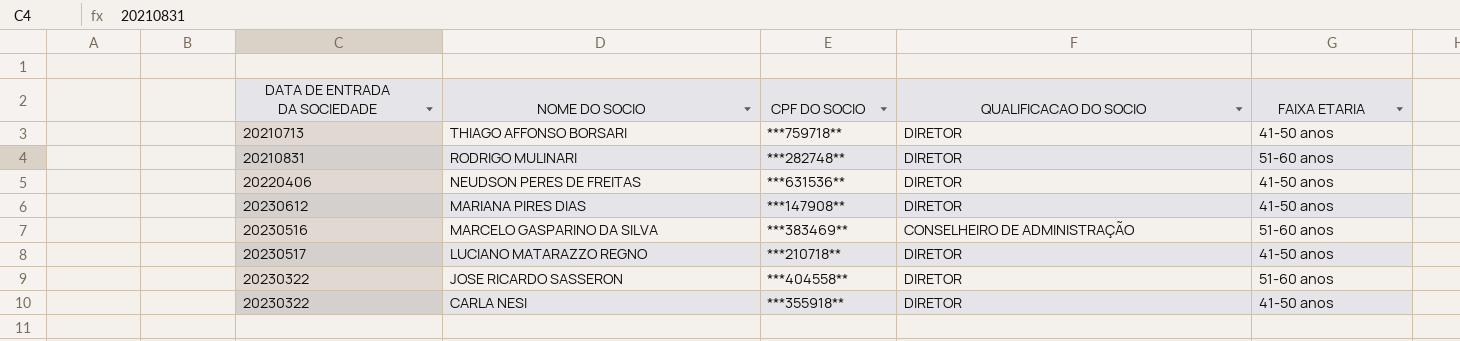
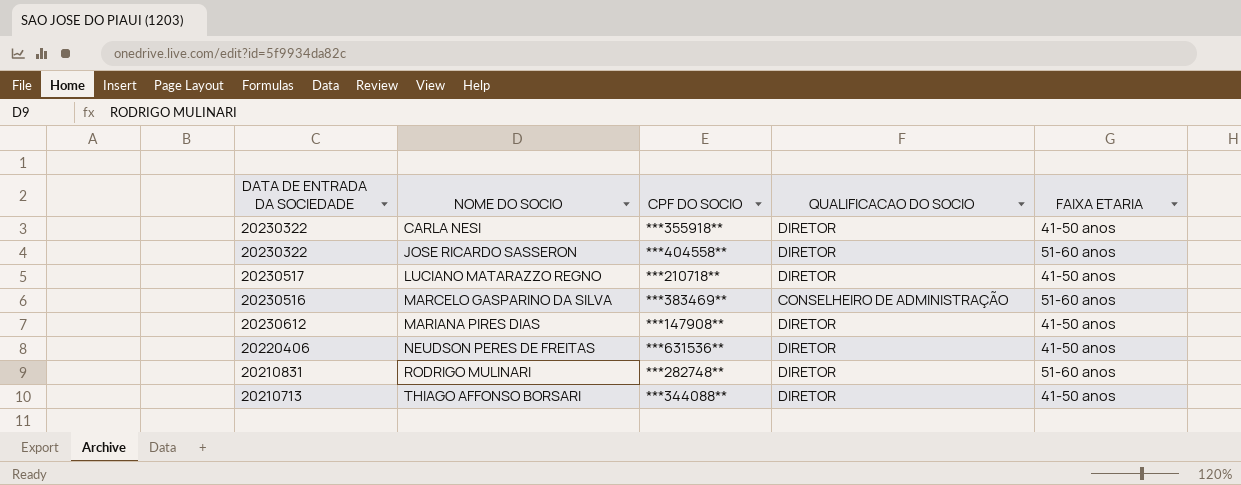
row order: NOME DO SOCIO descending -> NOME DO SOCIO ascending
THIAGO AFFONSO BORSARI | CPF DO SOCIO: ***759718** -> ***344088**

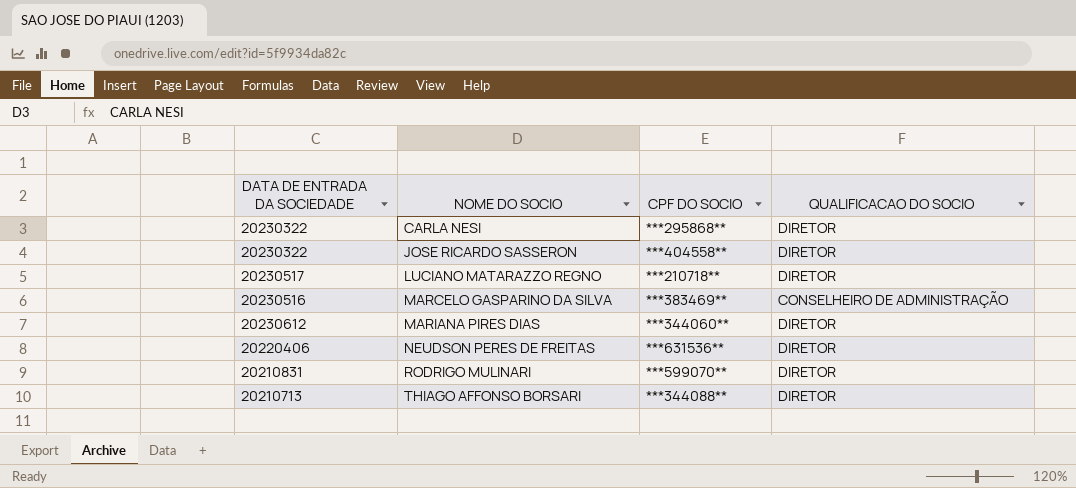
column FAIXA ETARIA | position: 5 -> none
CARLA NESI | CPF DO SOCIO: ***355918** -> ***295868**
MARIANA PIRES DIAS | CPF DO SOCIO: ***147908** -> ***344060**
RODRIGO MULINARI | CPF DO SOCIO: ***282748** -> ***599070**

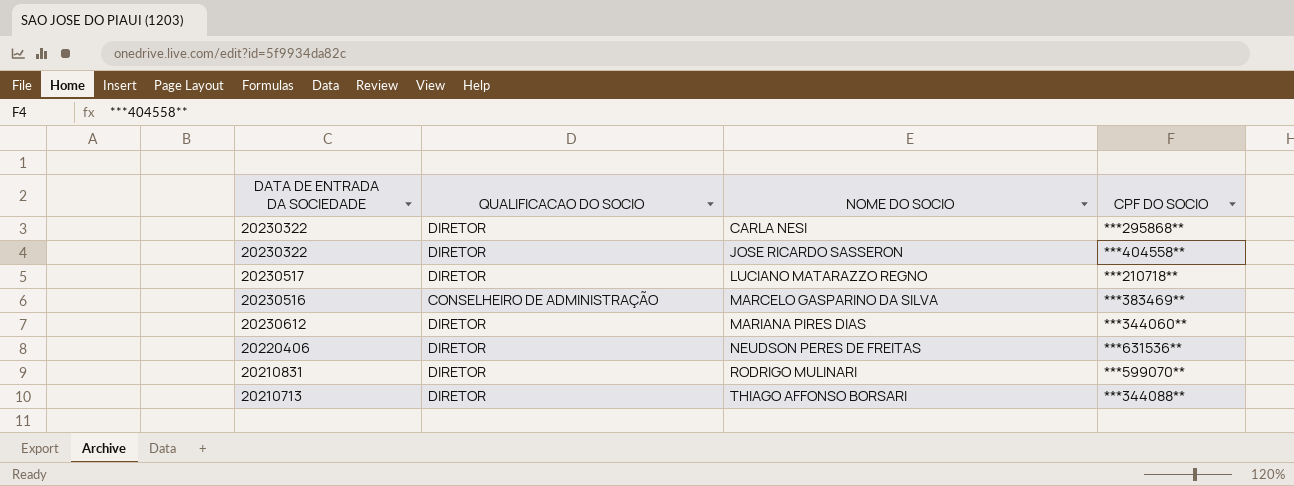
column QUALIFICACAO DO SOCIO | position: 4 -> 2

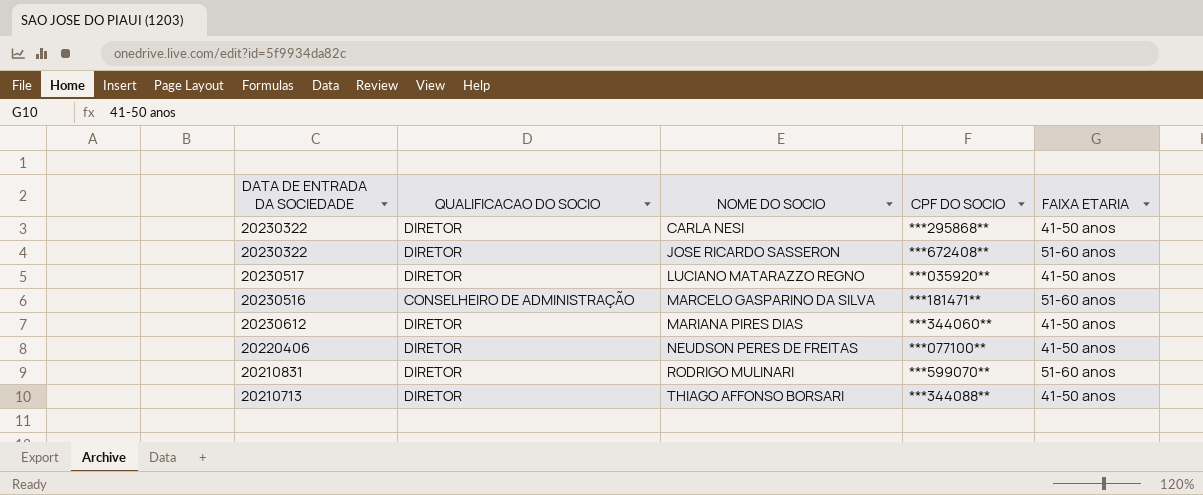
column FAIXA ETARIA | position: none -> 5
JOSE RICARDO SASSERON | CPF DO SOCIO: ***404558** -> ***672408**
LUCIANO MATARAZZO REGNO | CPF DO SOCIO: ***210718** -> ***035920**
MARCELO GASPARINO DA SILVA | CPF DO SOCIO: ***383469** -> ***181471**
NEUDSON PERES DE FREITAS | CPF DO SOCIO: ***631536** -> ***077100**

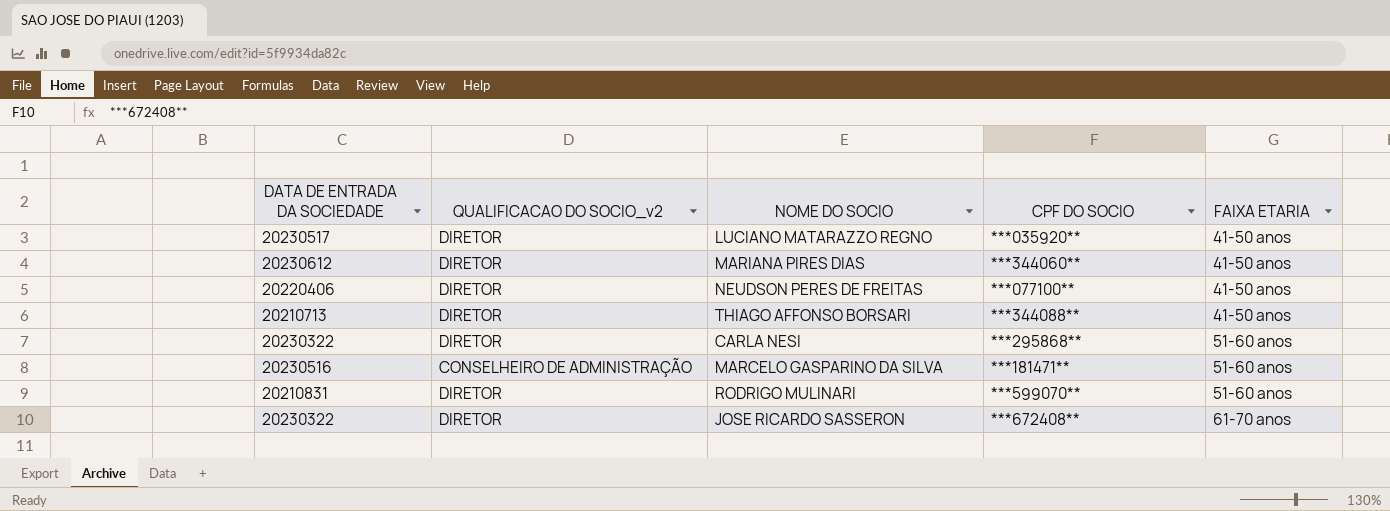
row order: NOME DO SOCIO ascending -> FAIXA ETARIA ascending
column name: QUALIFICACAO DO SOCIO -> QUALIFICACAO DO SOCIO_v2
CARLA NESI | FAIXA ETARIA: 41-50 anos -> 51-60 anos
JOSE RICARDO SASSERON | FAIXA ETARIA: 51-60 anos -> 61-70 anos

